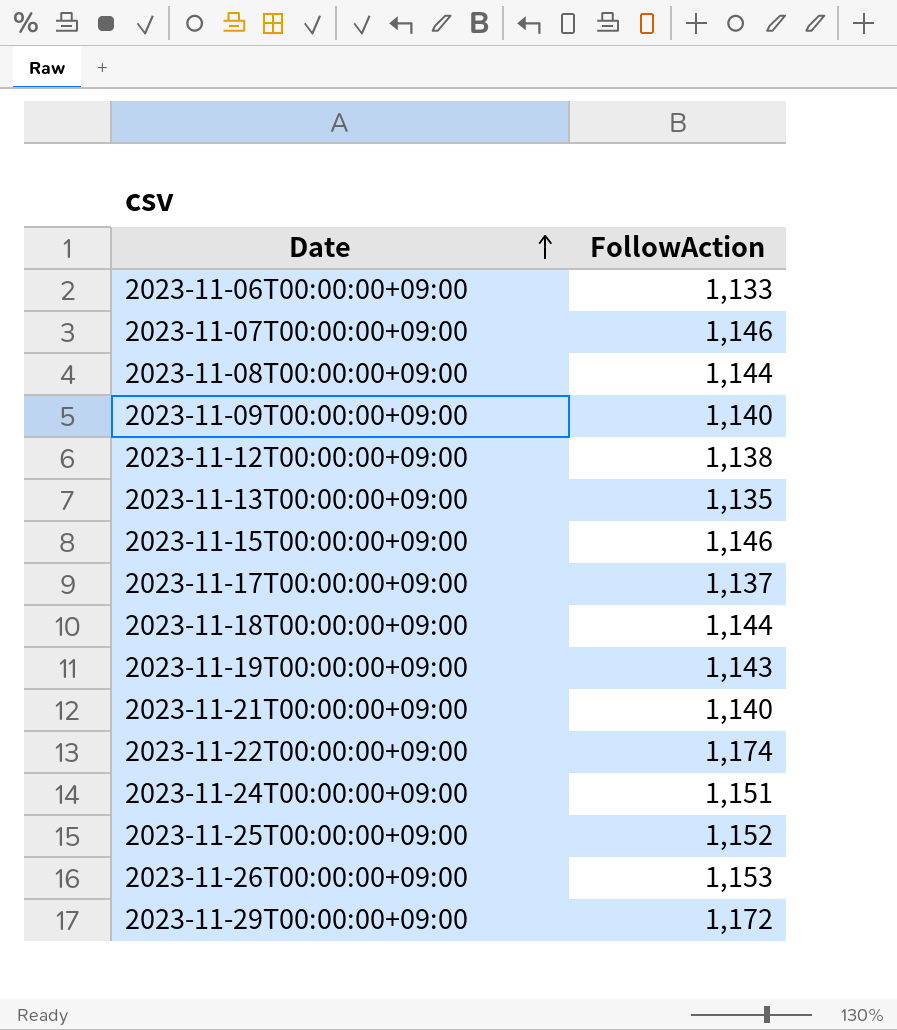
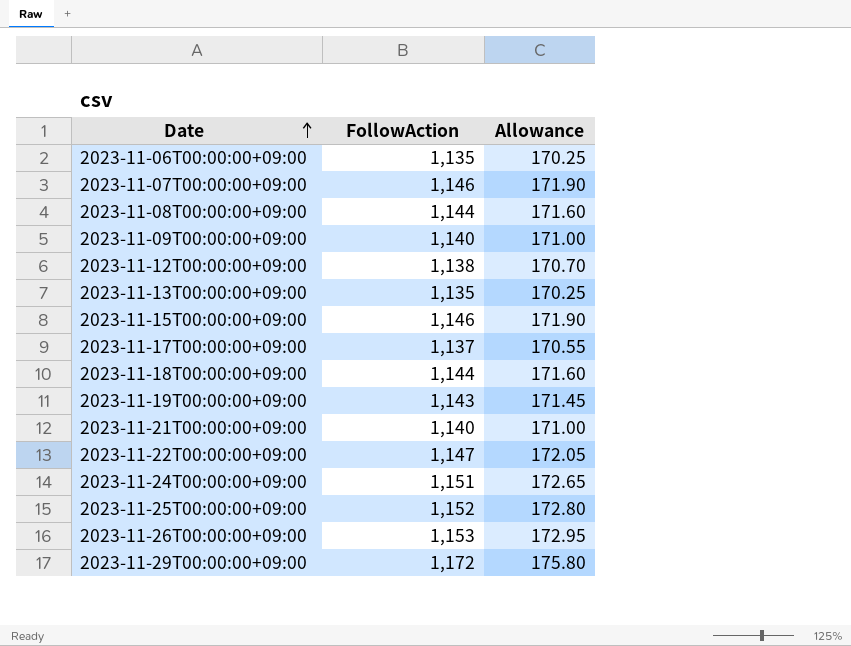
column Allowance | formula: none -> [FollowAction] * 0.15
2023-11-06T00:00:00+09:00 | FollowAction: 1,133 -> 1,135
2023-11-22T00:00:00+09:00 | FollowAction: 1,174 -> 1,147

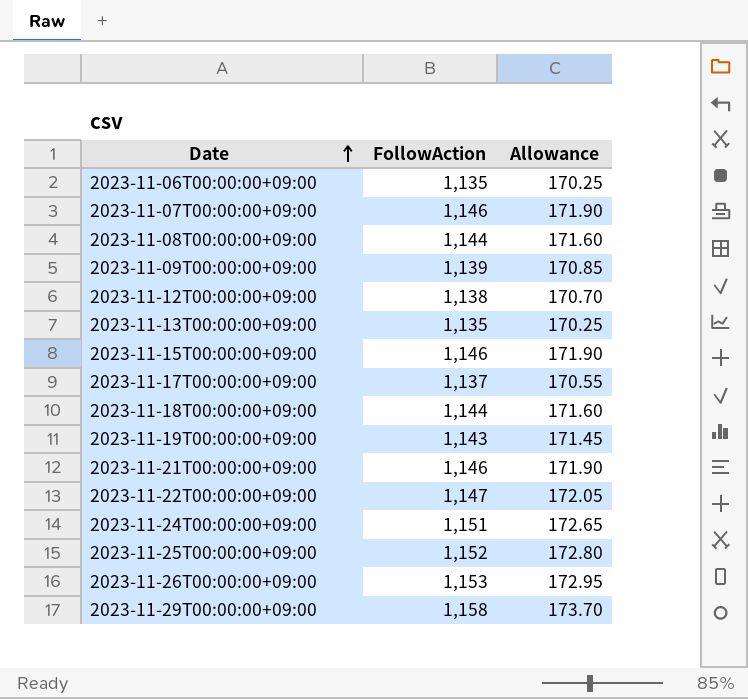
2023-11-09T00:00:00+09:00 | FollowAction: 1,140 -> 1,139
2023-11-09T00:00:00+09:00 | Allowance: 171.00 -> 170.85
2023-11-21T00:00:00+09:00 | FollowAction: 1,140 -> 1,146
2023-11-21T00:00:00+09:00 | Allowance: 171.00 -> 171.90
2023-11-29T00:00:00+09:00 | FollowAction: 1,172 -> 1,158
2023-11-29T00:00:00+09:00 | Allowance: 175.80 -> 173.70

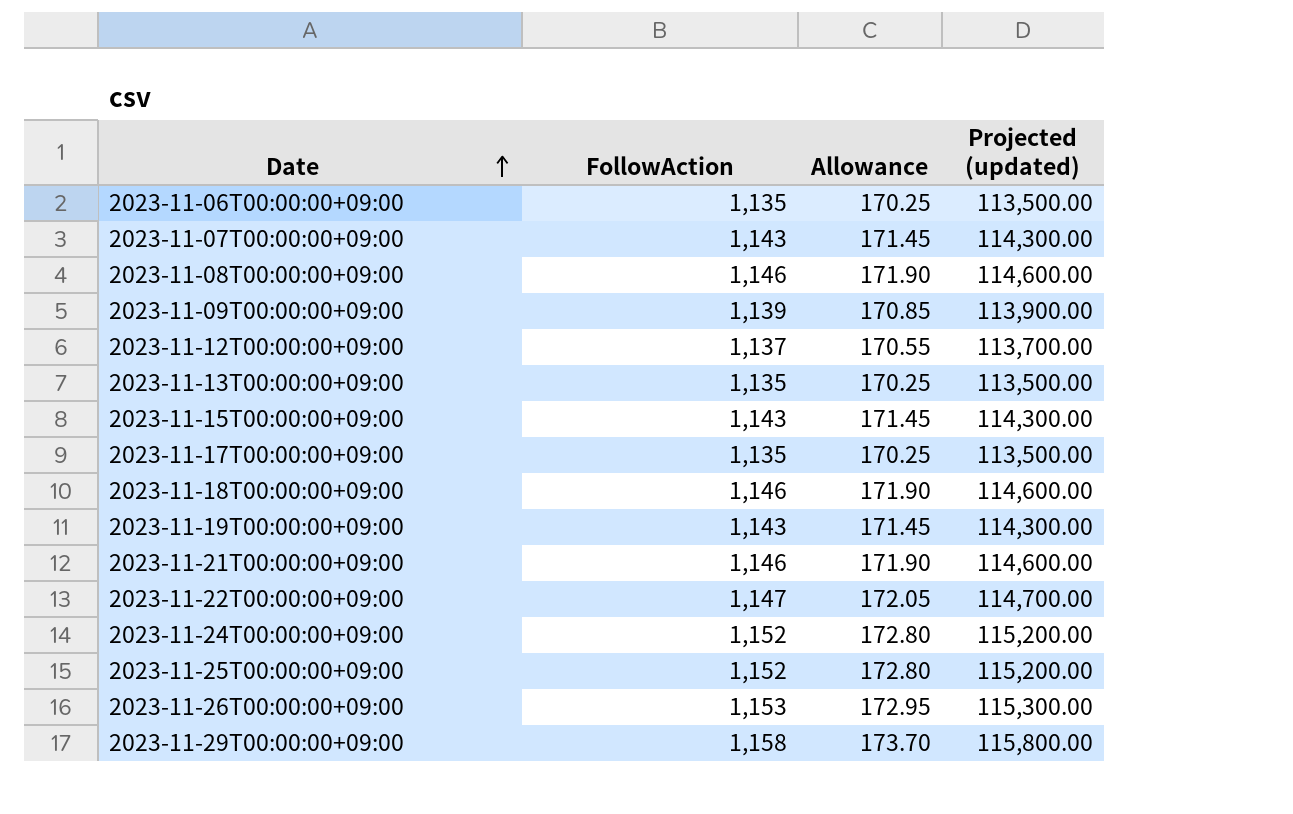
column Projected (updated) | formula: none -> [FollowAction] * 100
2023-11-07T00:00:00+09:00 | FollowAction: 1,146 -> 1,143
2023-11-07T00:00:00+09:00 | Allowance: 171.90 -> 171.45
2023-11-08T00:00:00+09:00 | FollowAction: 1,144 -> 1,146
2023-11-08T00:00:00+09:00 | Allowance: 171.60 -> 171.90
2023-11-12T00:00:00+09:00 | FollowAction: 1,138 -> 1,137
2023-11-12T00:00:00+09:00 | Allowance: 170.70 -> 170.55
2023-11-15T00:00:00+09:00 | FollowAction: 1,146 -> 1,143
2023-11-15T00:00:00+09:00 | Allowance: 171.90 -> 171.45
2023-11-17T00:00:00+09:00 | FollowAction: 1,137 -> 1,135
2023-11-17T00:00:00+09:00 | Allowance: 170.55 -> 170.25
2023-11-18T00:00:00+09:00 | FollowAction: 1,144 -> 1,146
2023-11-18T00:00:00+09:00 | Allowance: 171.60 -> 171.90
2023-11-24T00:00:00+09:00 | FollowAction: 1,151 -> 1,152
2023-11-24T00:00:00+09:00 | Allowance: 172.65 -> 172.80

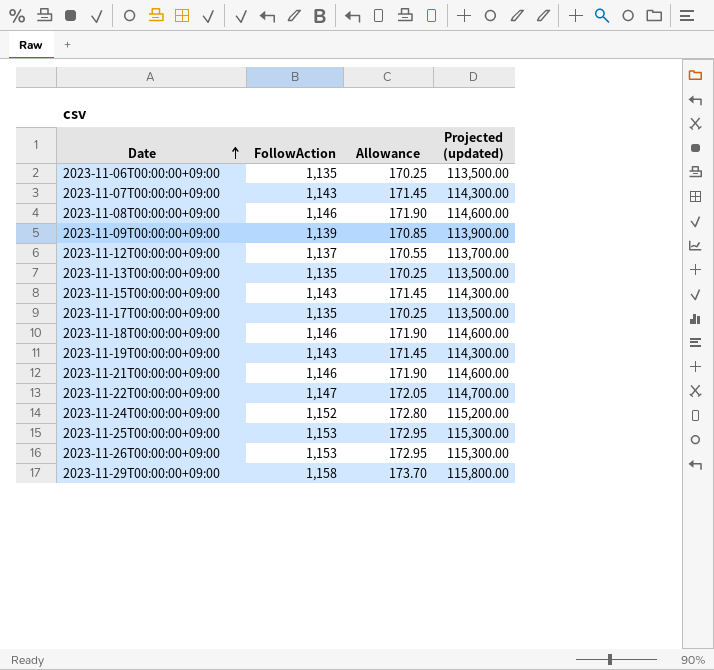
2023-11-25T00:00:00+09:00 | FollowAction: 1,152 -> 1,153
2023-11-25T00:00:00+09:00 | Allowance: 172.80 -> 172.95
2023-11-25T00:00:00+09:00 | Projected (updated): 115,200.00 -> 115,300.00

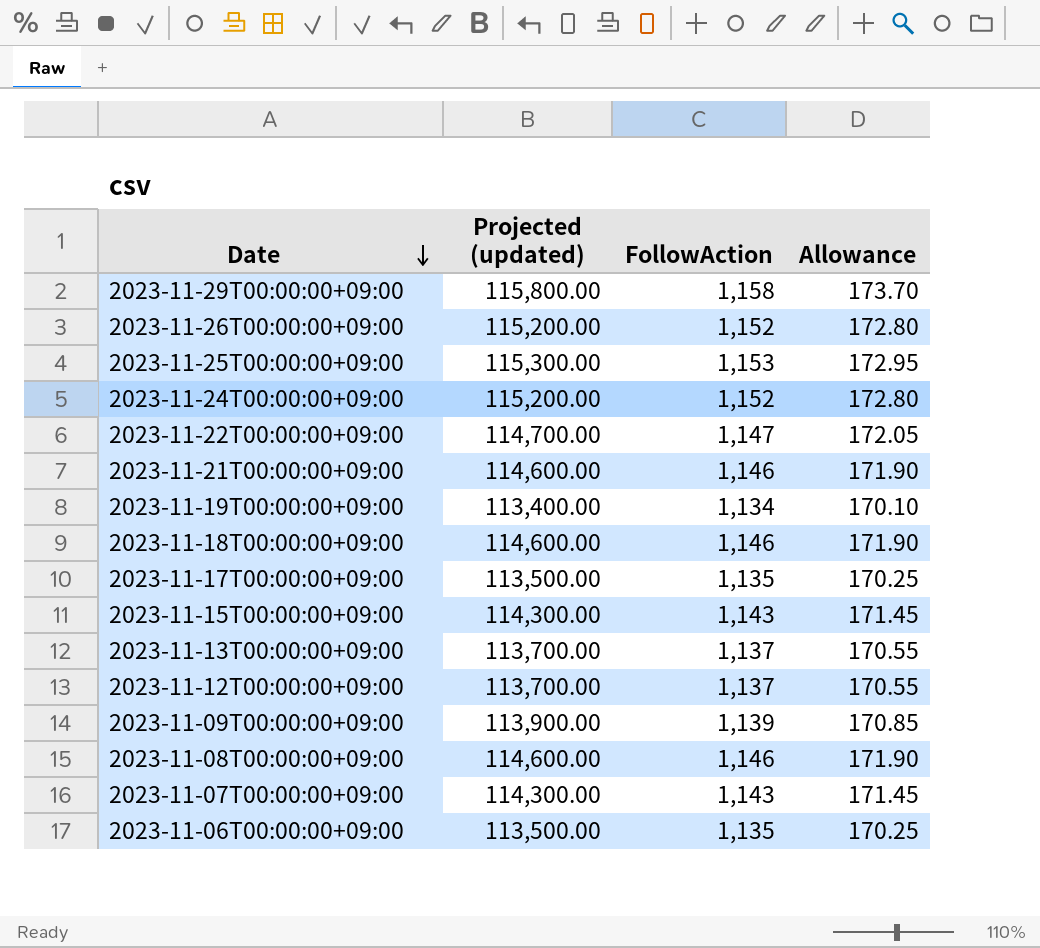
row order: Date ascending -> Date descending
column Projected (updated) | position: 4 -> 2
2023-11-26T00:00:00+09:00 | Projected (updated): 115,300.00 -> 115,200.00
2023-11-26T00:00:00+09:00 | FollowAction: 1,153 -> 1,152
2023-11-26T00:00:00+09:00 | Allowance: 172.95 -> 172.80
2023-11-19T00:00:00+09:00 | Projected (updated): 114,300.00 -> 113,400.00
2023-11-19T00:00:00+09:00 | FollowAction: 1,143 -> 1,134
2023-11-19T00:00:00+09:00 | Allowance: 171.45 -> 170.10
2023-11-13T00:00:00+09:00 | Projected (updated): 113,500.00 -> 113,700.00
2023-11-13T00:00:00+09:00 | FollowAction: 1,135 -> 1,137
2023-11-13T00:00:00+09:00 | Allowance: 170.25 -> 170.55

